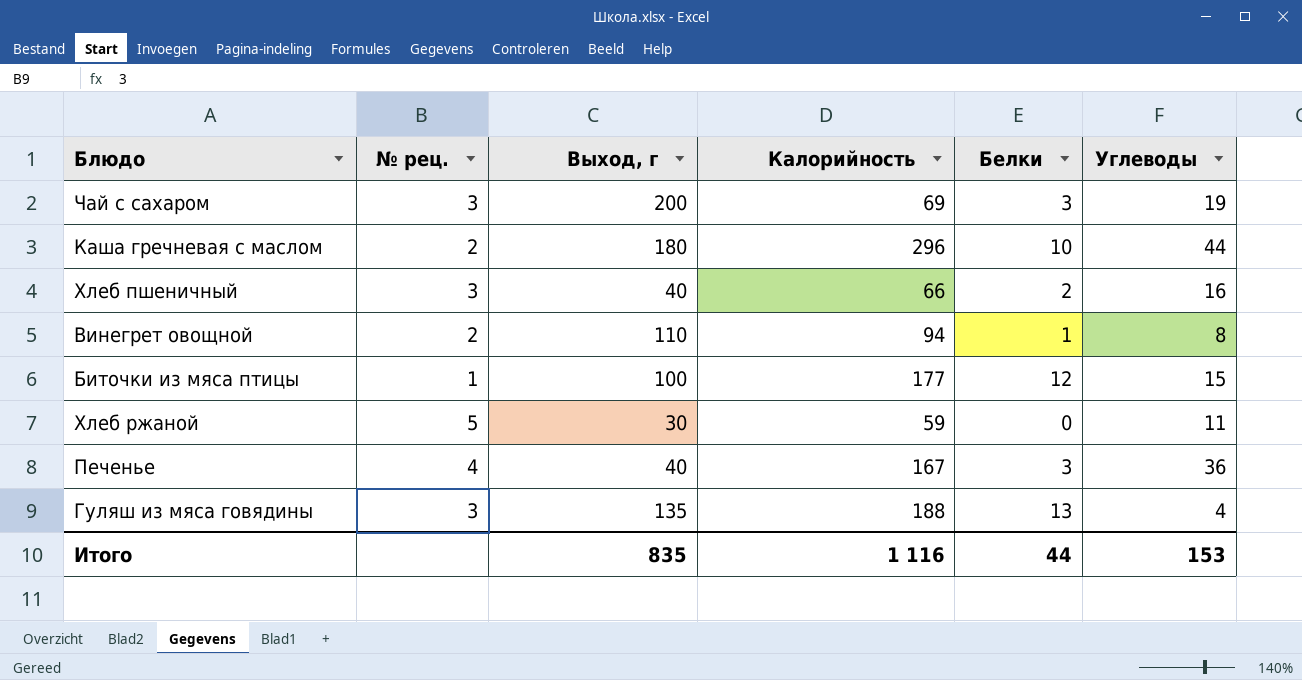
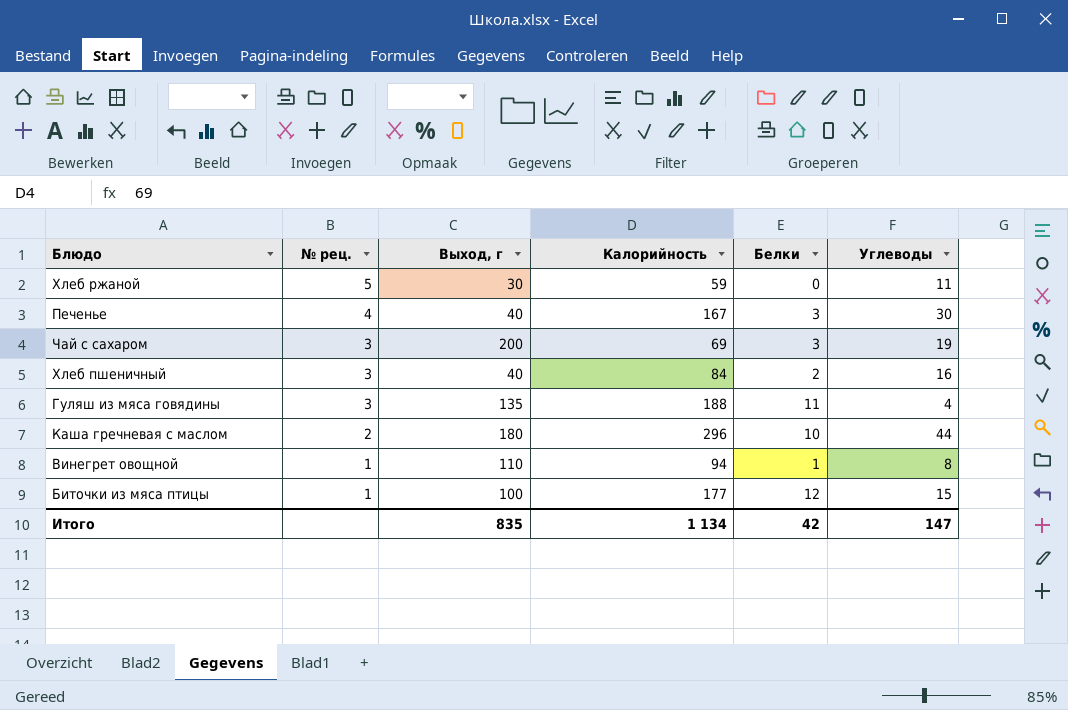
row order: none -> № рец. descending
Печенье | Углеводы: 36 -> 30
Хлеб пшеничный | Калорийность: 66 -> 84
Гуляш из мяса говядины | Белки: 13 -> 11
Винегрет овощной | № рец.: 2 -> 1
Итого | Калорийность: 1 116 -> 1 134
Итого | Белки: 44 -> 42
Итого | Углеводы: 153 -> 147

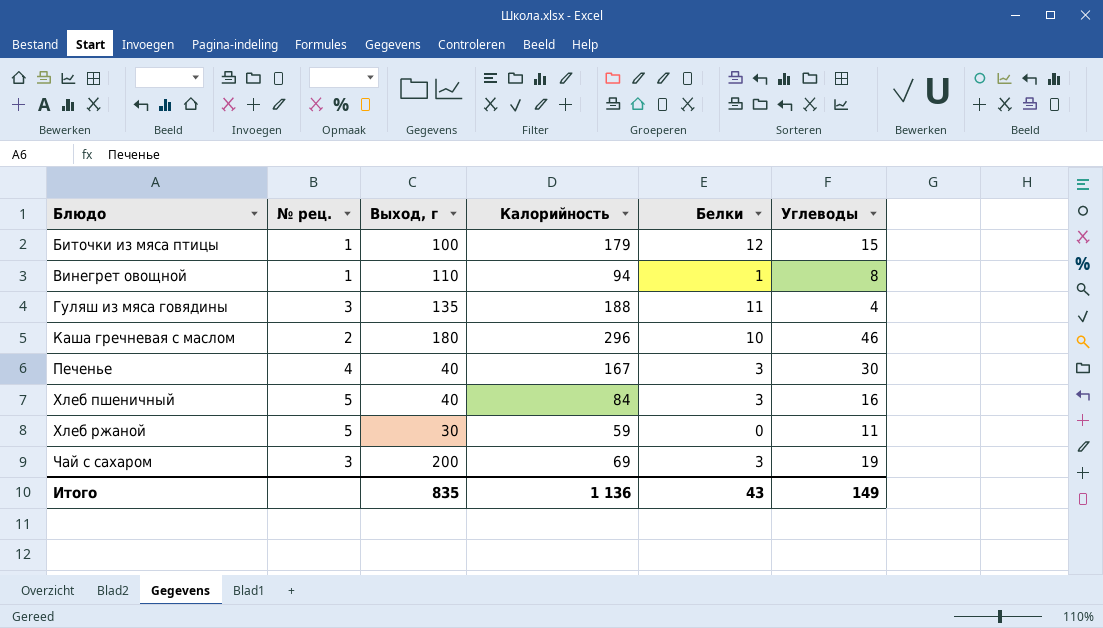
row order: № рец. descending -> Блюдо ascending
Биточки из мяса птицы | Калорийность: 177 -> 179
Каша гречневая с маслом | Углеводы: 44 -> 46
Хлеб пшеничный | № рец.: 3 -> 5
Хлеб пшеничный | Белки: 2 -> 3
Итого | Калорийность: 1 134 -> 1 136
Итого | Белки: 42 -> 43
Итого | Углеводы: 147 -> 149

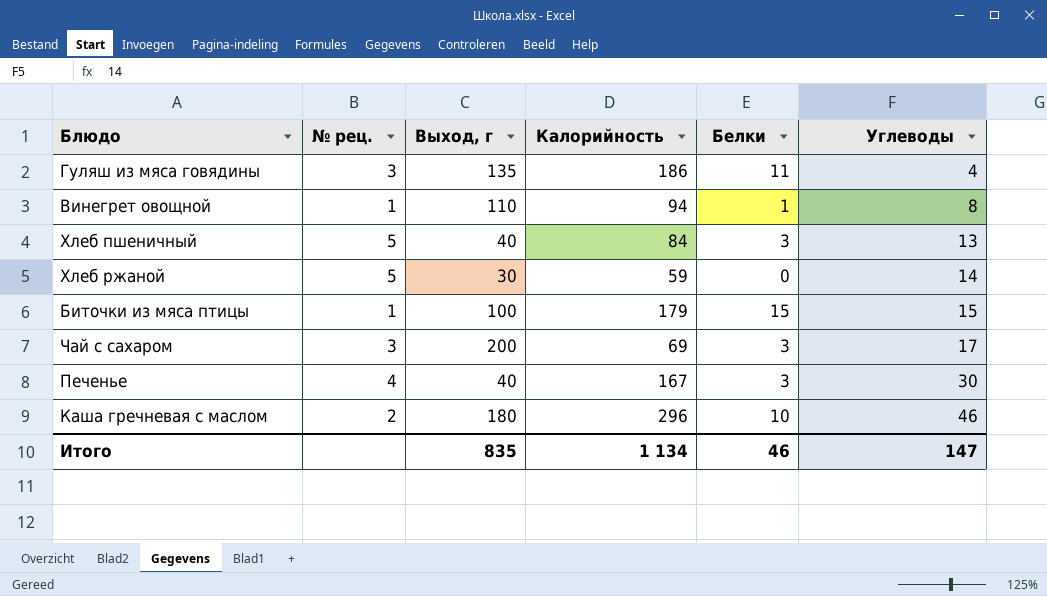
row order: Блюдо ascending -> Углеводы ascending
Гуляш из мяса говядины | Калорийность: 188 -> 186
Хлеб пшеничный | Углеводы: 16 -> 13
Хлеб ржаной | Углеводы: 11 -> 14
Биточки из мяса птицы | Белки: 12 -> 15
Чай с сахаром | Углеводы: 19 -> 17
Итого | Калорийность: 1 136 -> 1 134
Итого | Белки: 43 -> 46
Итого | Углеводы: 149 -> 147

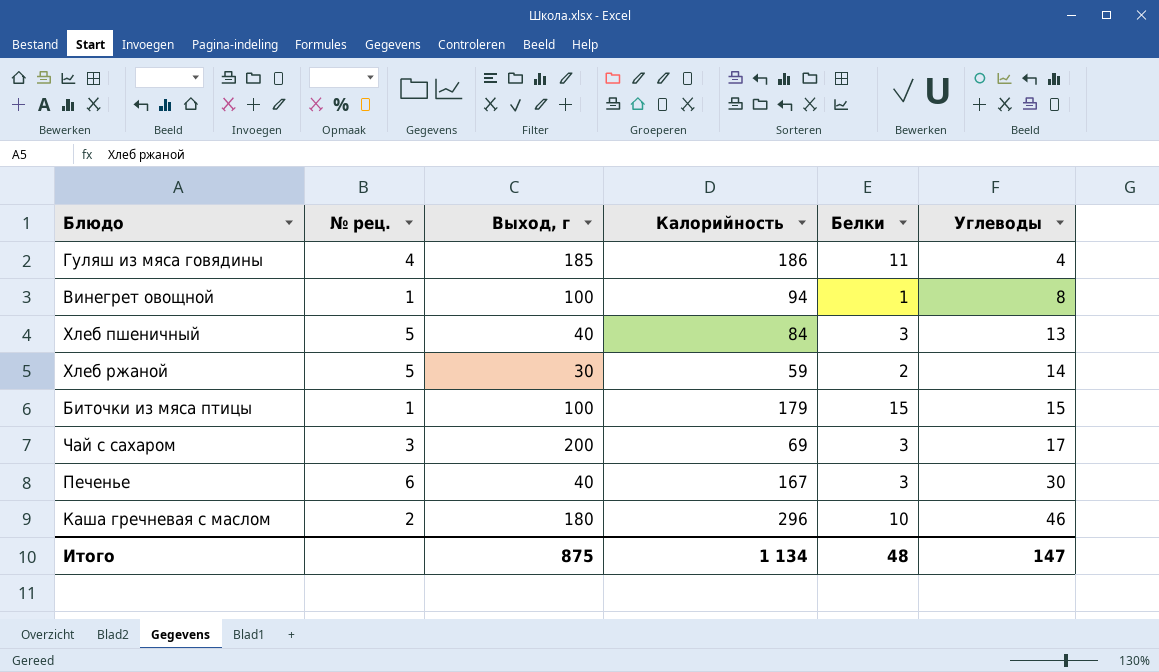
Гуляш из мяса говядины | № рец.: 3 -> 4
Гуляш из мяса говядины | Выход, г: 135 -> 185
Винегрет овощной | Выход, г: 110 -> 100
Хлеб ржаной | Белки: 0 -> 2
Печенье | № рец.: 4 -> 6
Итого | Выход, г: 835 -> 875
Итого | Белки: 46 -> 48

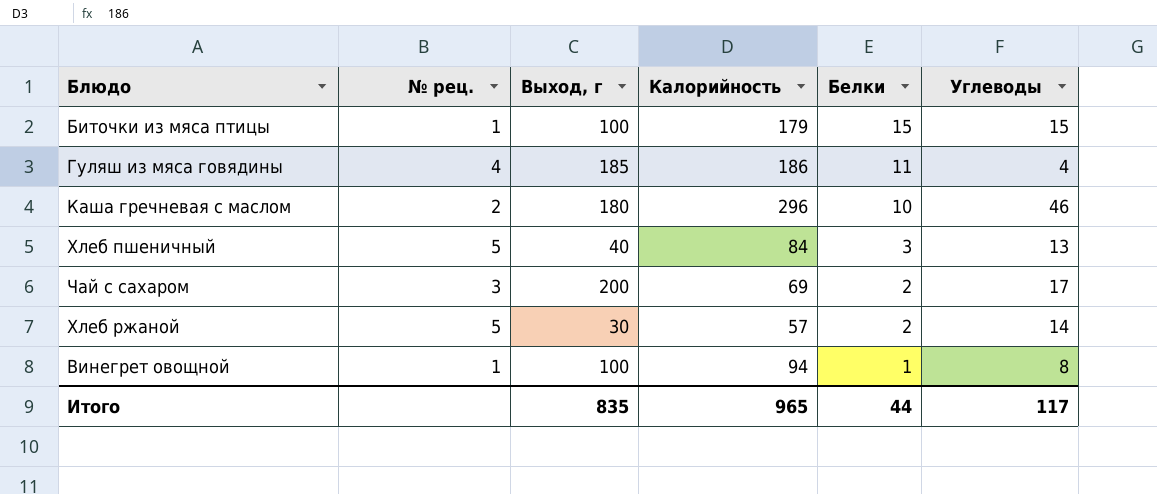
row order: Углеводы ascending -> Белки descending
row Печенье: 6 | 40 | 167 | 3 | 30 -> none
Чай с сахаром | Белки: 3 -> 2
Хлеб ржаной | Калорийность: 59 -> 57
Итого | Выход, г: 875 -> 835
Итого | Калорийность: 1 134 -> 965
Итого | Белки: 48 -> 44
Итого | Углеводы: 147 -> 117

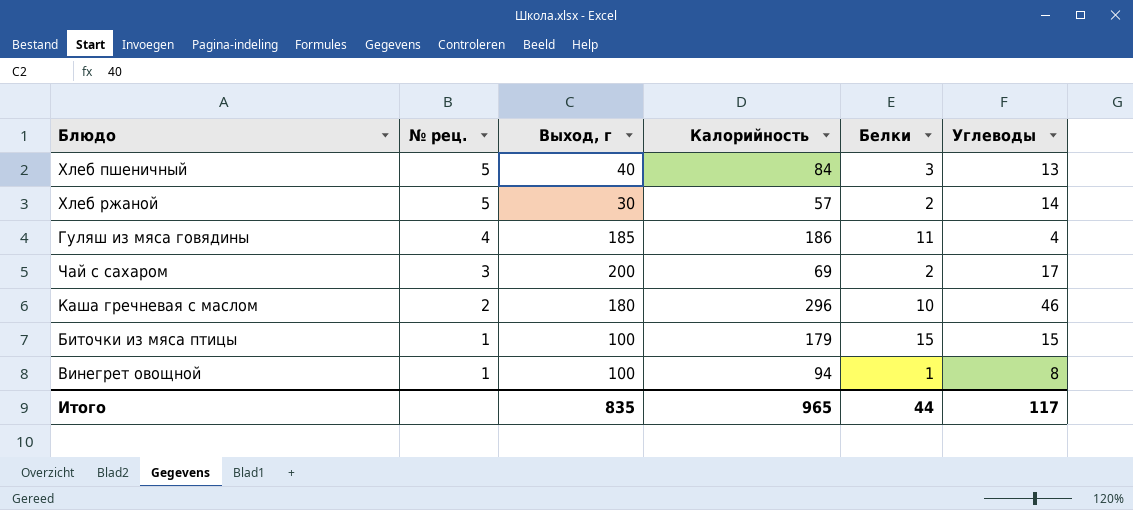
row order: Белки descending -> № рец. descending

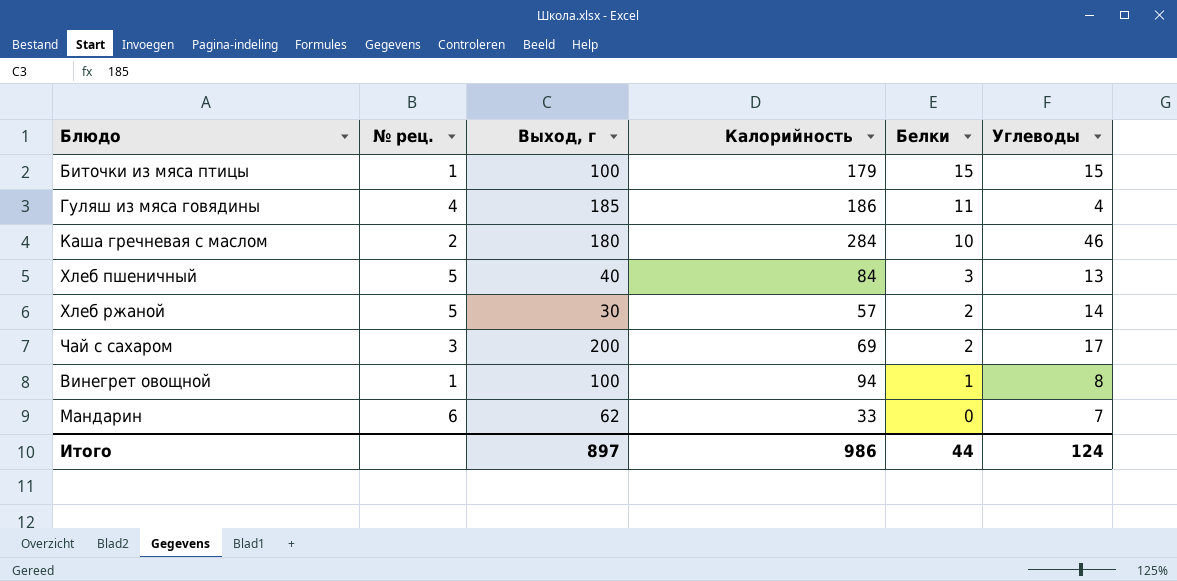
row order: № рец. descending -> Белки descending
Каша гречневая с маслом | Калорийность: 296 -> 284
row Мандарин: none -> 6 | 62 | 33 | 0 | 7
Итого | Выход, г: 835 -> 897
Итого | Калорийность: 965 -> 986
Итого | Углеводы: 117 -> 124

